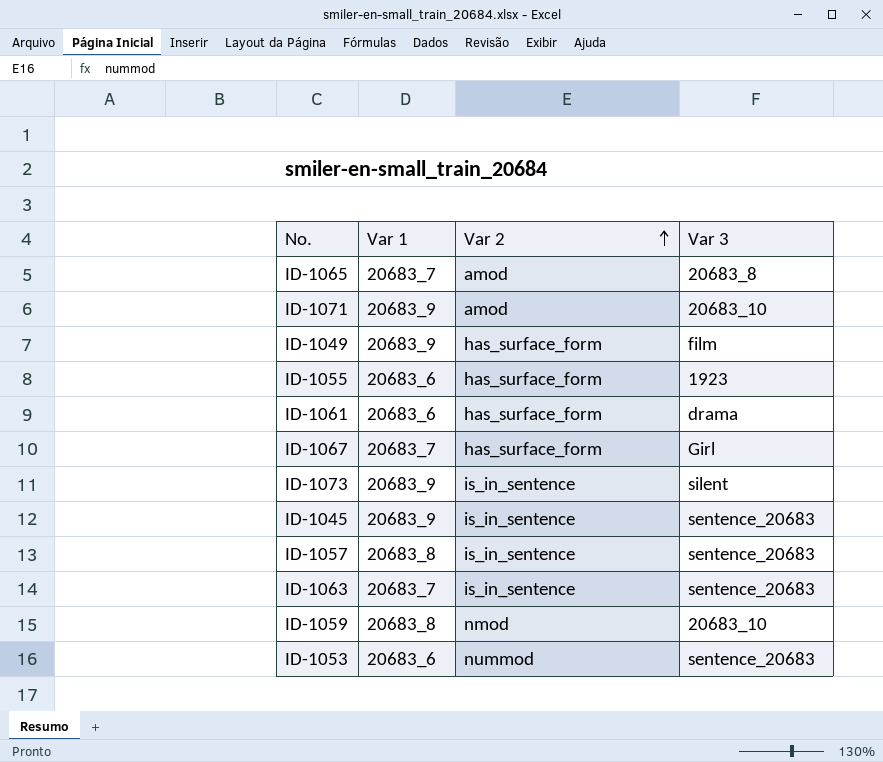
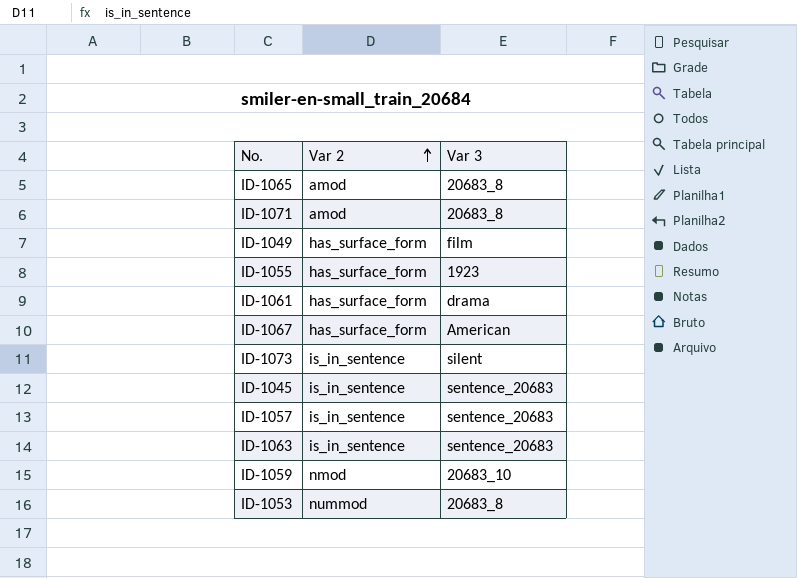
column Var 1 | position: 2 -> none
ID-1071 | Var 3: 20683_10 -> 20683_8
ID-1067 | Var 3: Girl -> American
ID-1053 | Var 3: sentence_20683 -> 20683_8

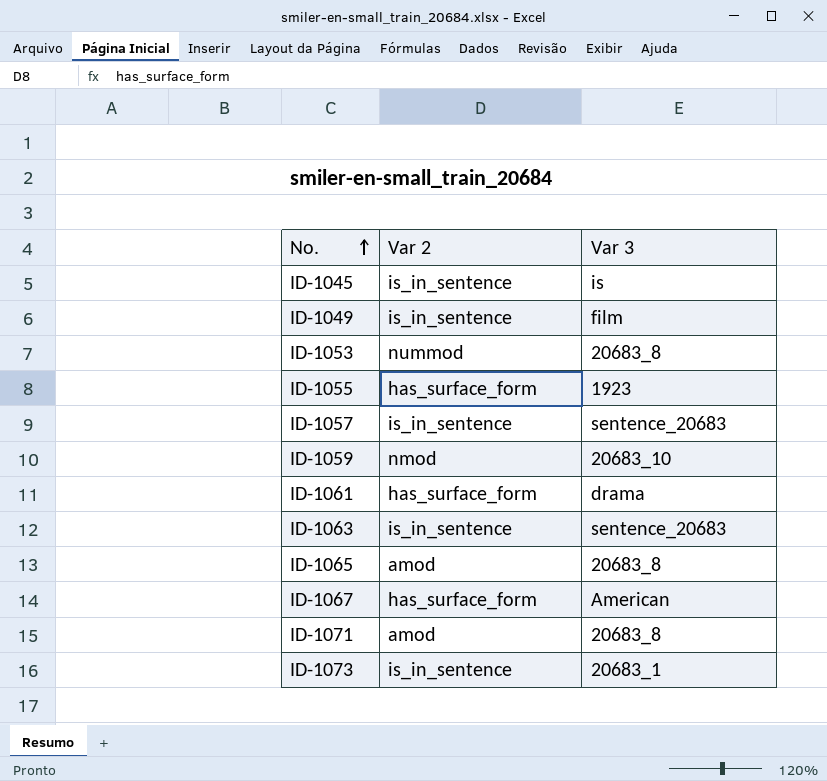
row order: Var 2 ascending -> No. ascending
ID-1045 | Var 3: sentence_20683 -> is
ID-1049 | Var 2: has_surface_form -> is_in_sentence
ID-1073 | Var 3: silent -> 20683_1

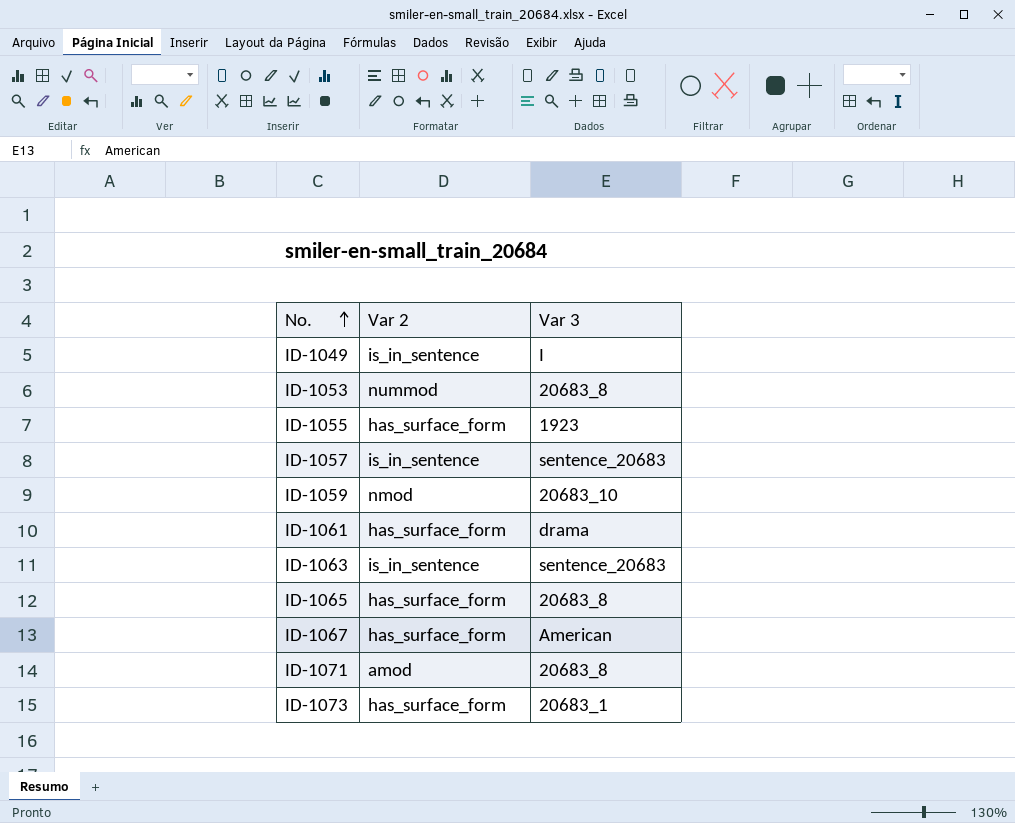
row ID-1045: is_in_sentence | is -> none
ID-1049 | Var 3: film -> I
ID-1065 | Var 2: amod -> has_surface_form
ID-1073 | Var 2: is_in_sentence -> has_surface_form

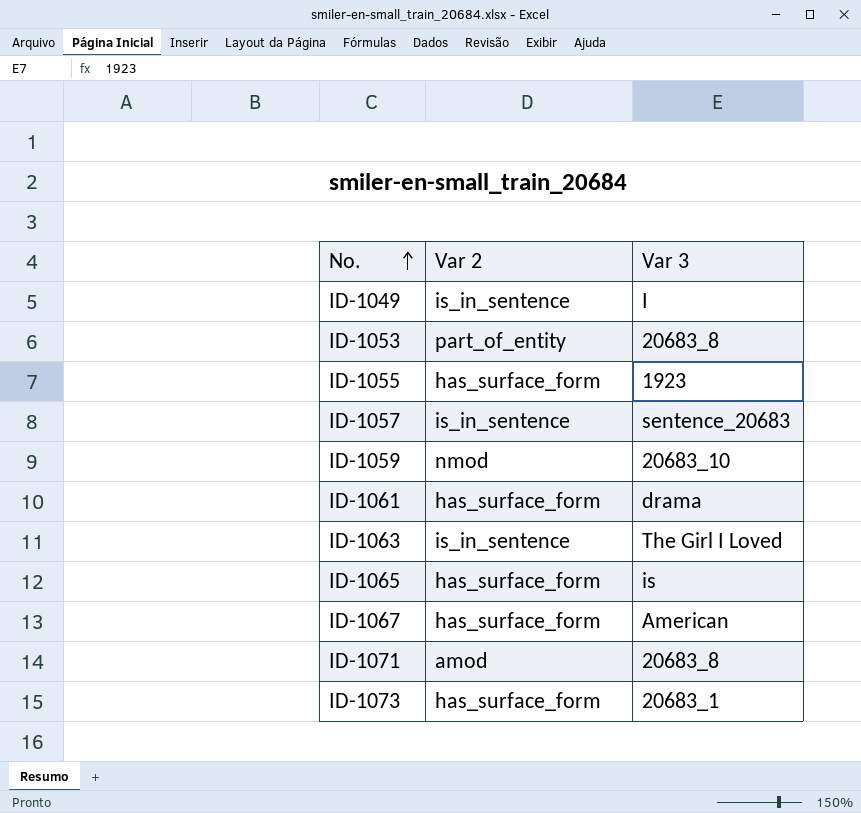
ID-1053 | Var 2: nummod -> part_of_entity
ID-1063 | Var 3: sentence_20683 -> The Girl I Loved
ID-1065 | Var 3: 20683_8 -> is

